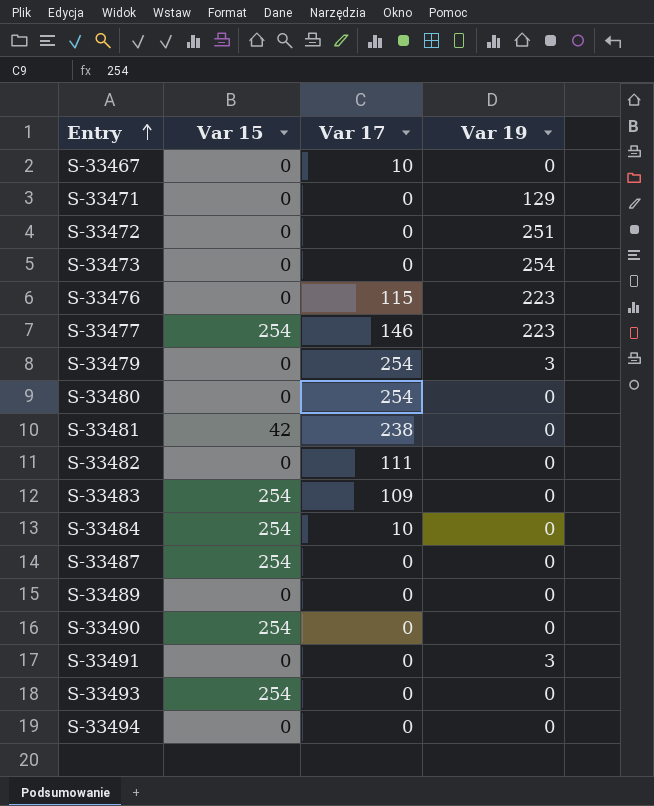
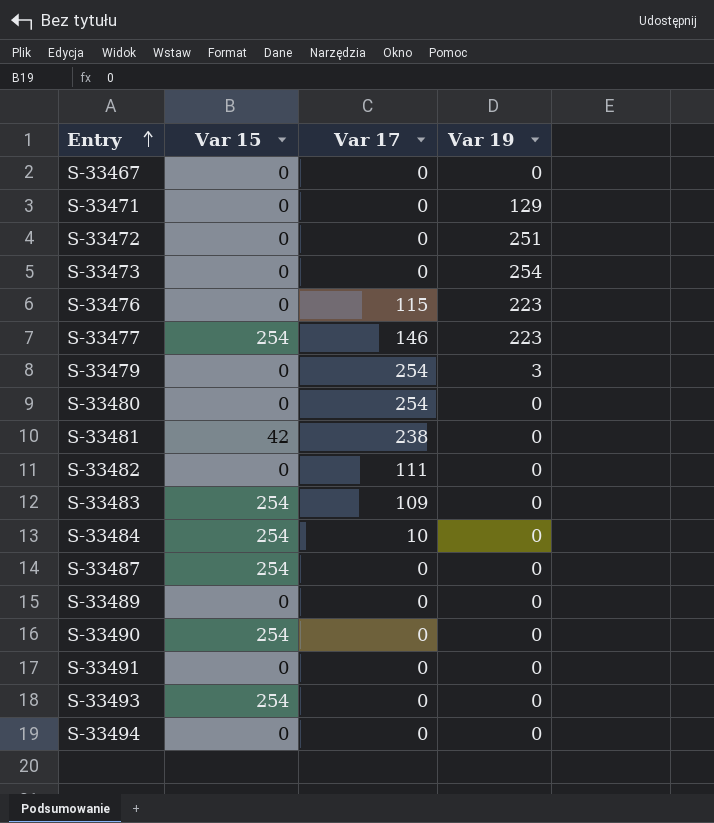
S-33467 | Var 17: 10 -> 0
S-33491 | Var 19: 3 -> 0

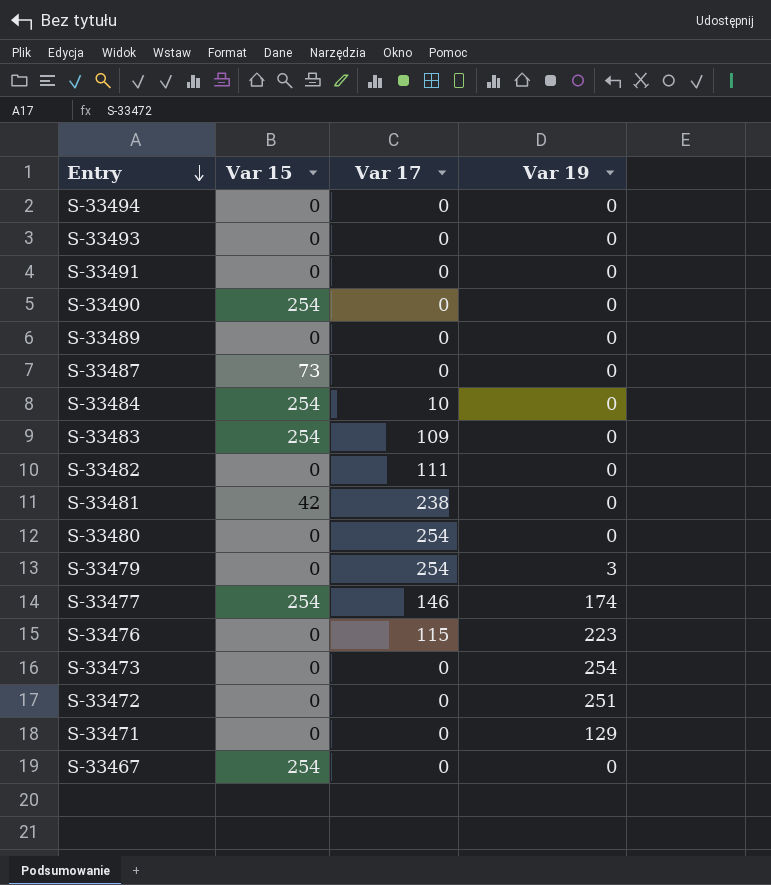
row order: Entry ascending -> Entry descending
S-33493 | Var 15: 254 -> 0
S-33487 | Var 15: 254 -> 73
S-33477 | Var 19: 223 -> 174
S-33467 | Var 15: 0 -> 254

